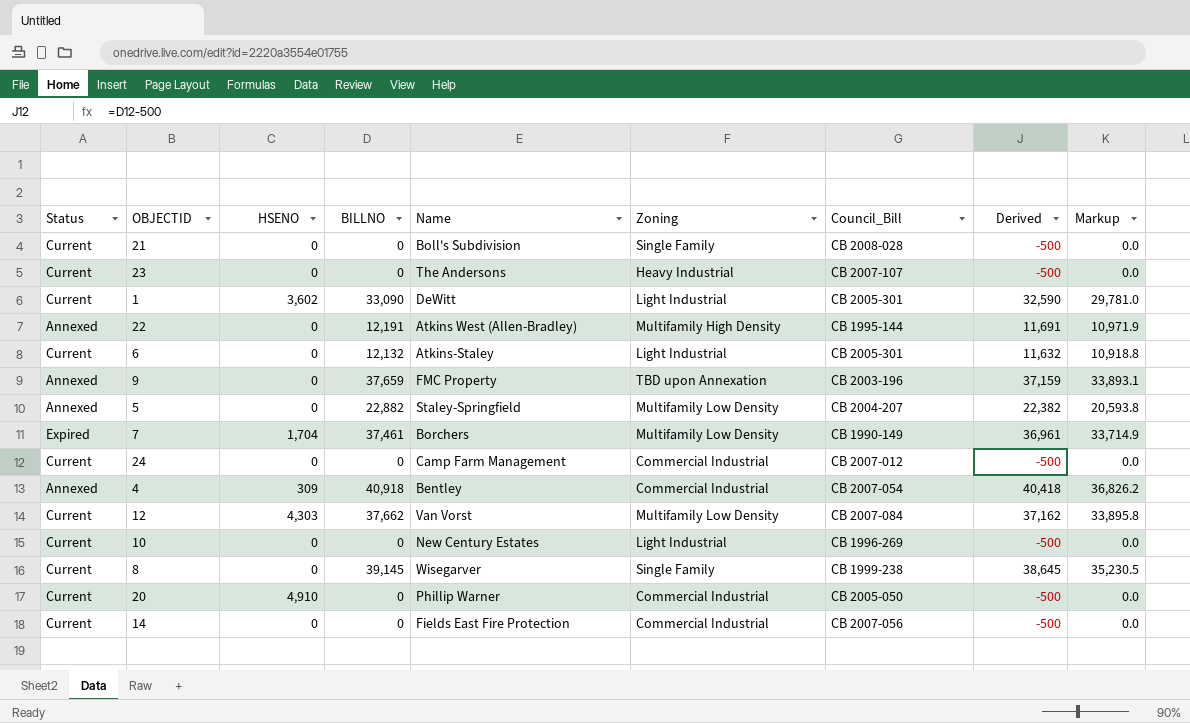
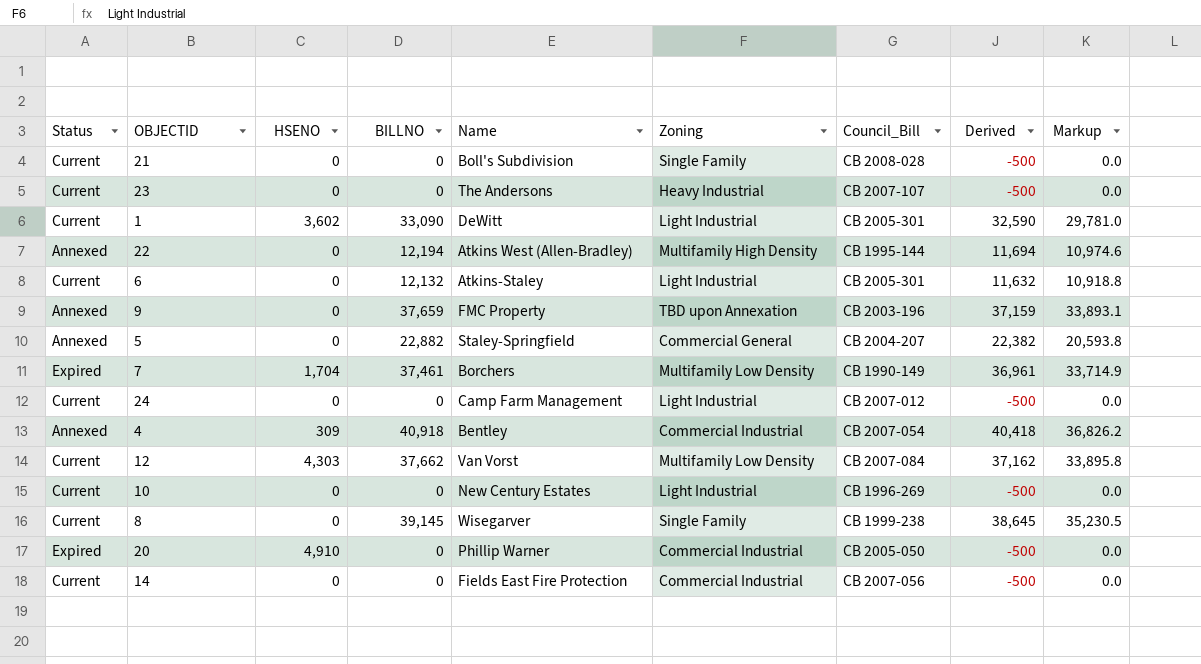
22 | BILLNO: 12,191 -> 12,194
22 | Derived: 11,691 -> 11,694
22 | Markup: 10,971.9 -> 10,974.6
5 | Zoning: Multifamily Low Density -> Commercial General
24 | Zoning: Commercial Industrial -> Light Industrial
20 | Status: Current -> Expired

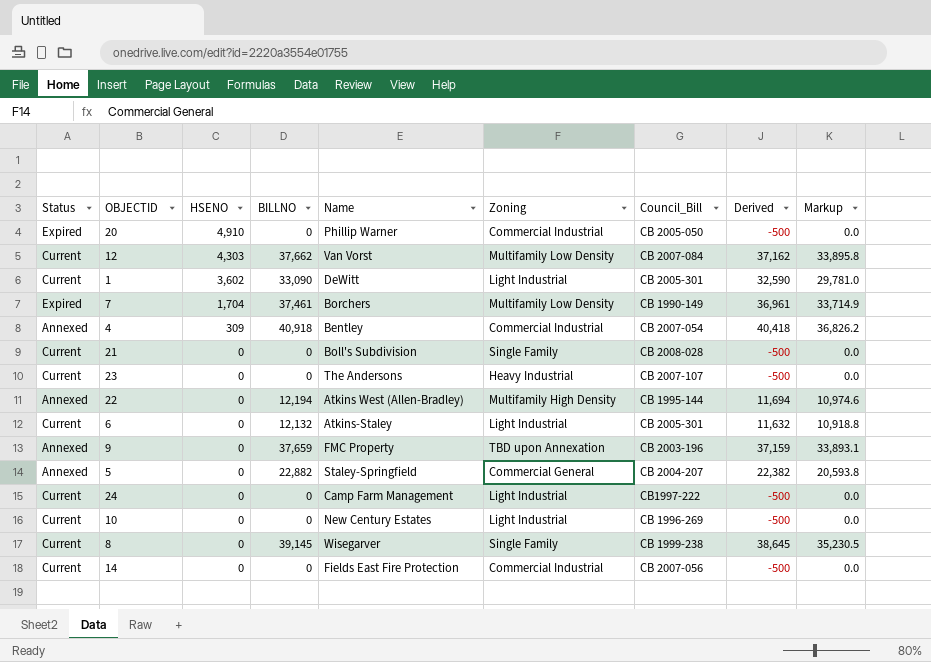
row order: none -> HSENO descending
24 | Council_Bill: CB 2007-012 -> CB1997-222

